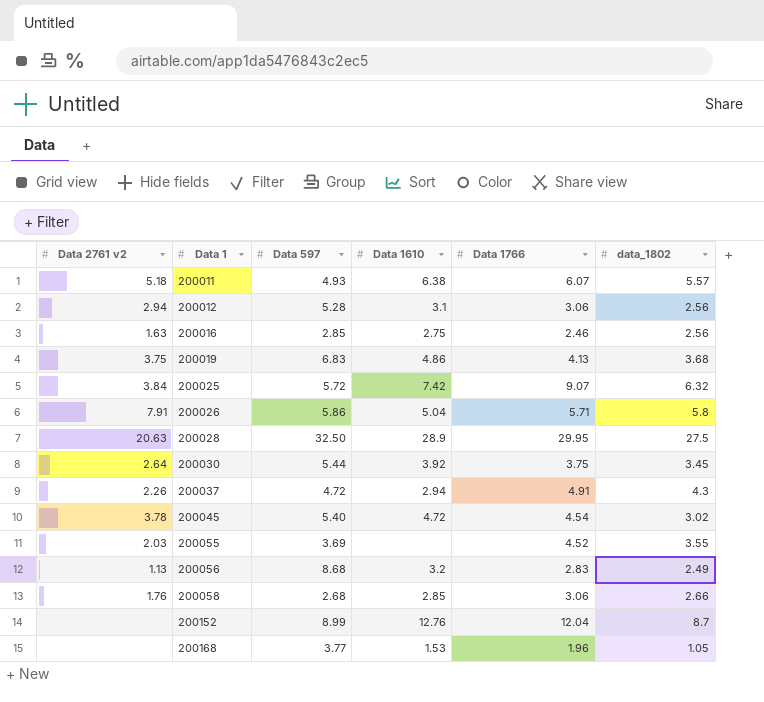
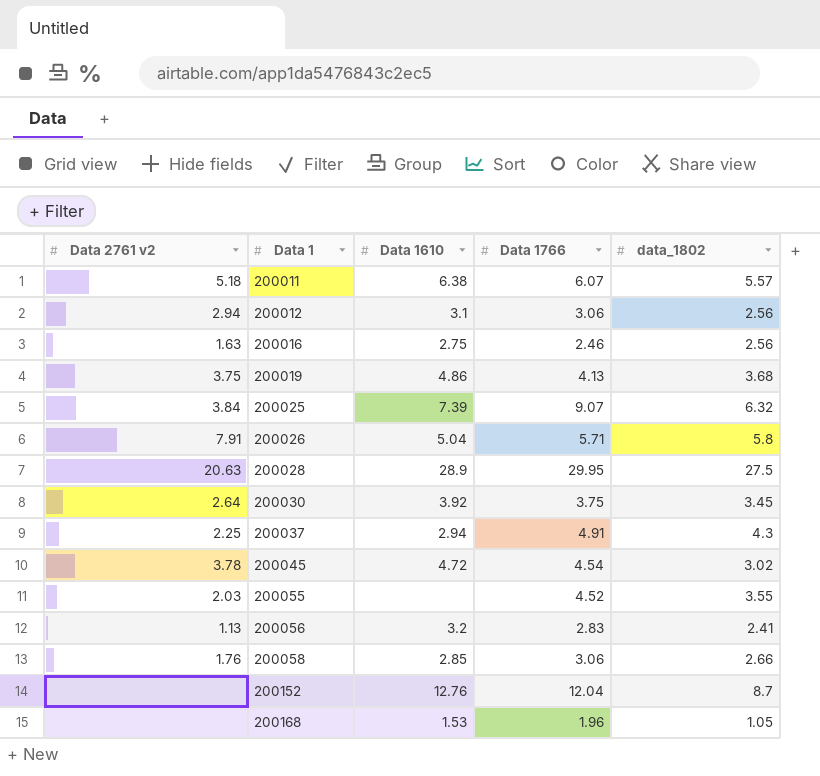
column Data 597 | position: 3 -> none
200025 | Data 1610: 7.42 -> 7.39
200037 | Data 2761 v2: 2.26 -> 2.25
200056 | data_1802: 2.49 -> 2.41

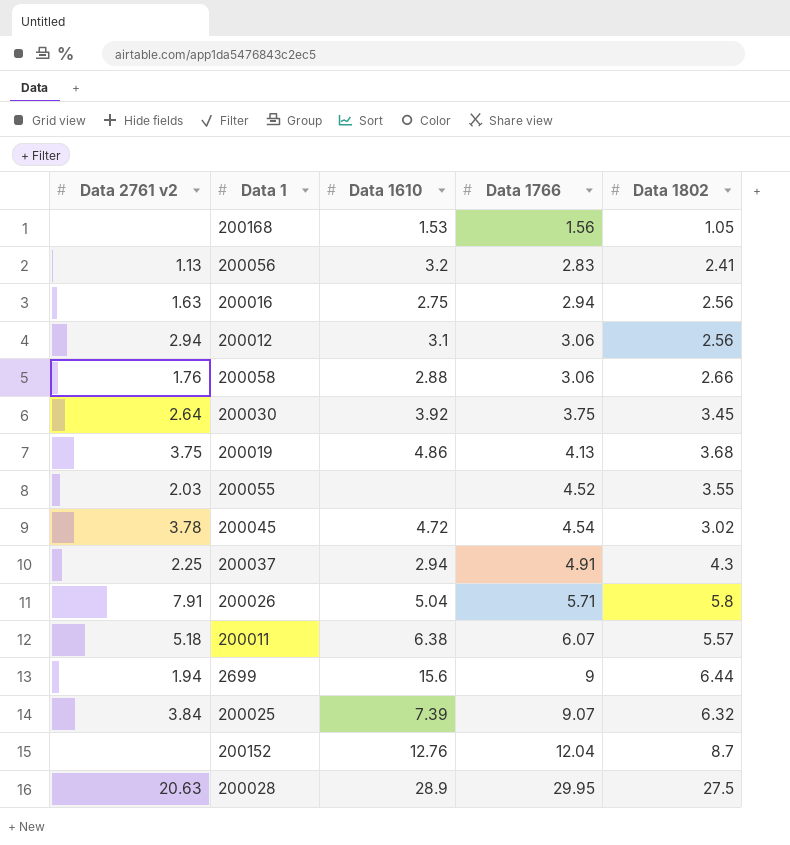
row order: Data 1 ascending -> Data 1766 ascending
column name: data_1802 -> Data 1802
200168 | Data 1766: 1.96 -> 1.56
200016 | Data 1766: 2.46 -> 2.94
200058 | Data 1610: 2.85 -> 2.88
row 2699: none -> 1.94 | 15.6 | 9 | 6.44

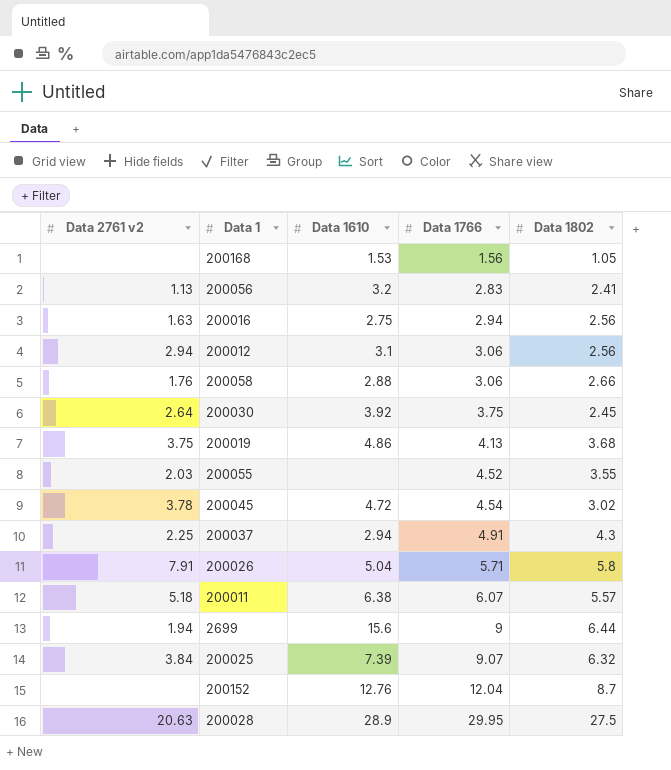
200030 | Data 1802: 3.45 -> 2.45

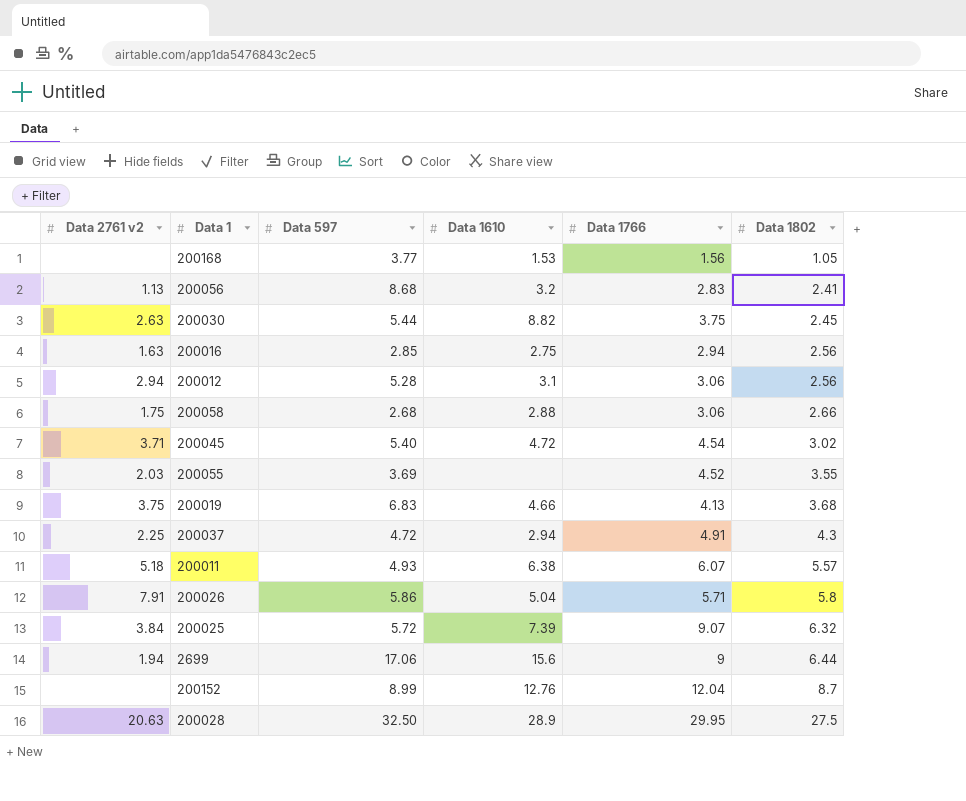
row order: Data 1766 ascending -> Data 1802 ascending
column Data 597 | position: none -> 3
200030 | Data 2761 v2: 2.64 -> 2.63
200030 | Data 1610: 3.92 -> 8.82
200058 | Data 2761 v2: 1.76 -> 1.75
200045 | Data 2761 v2: 3.78 -> 3.71
200019 | Data 1610: 4.86 -> 4.66

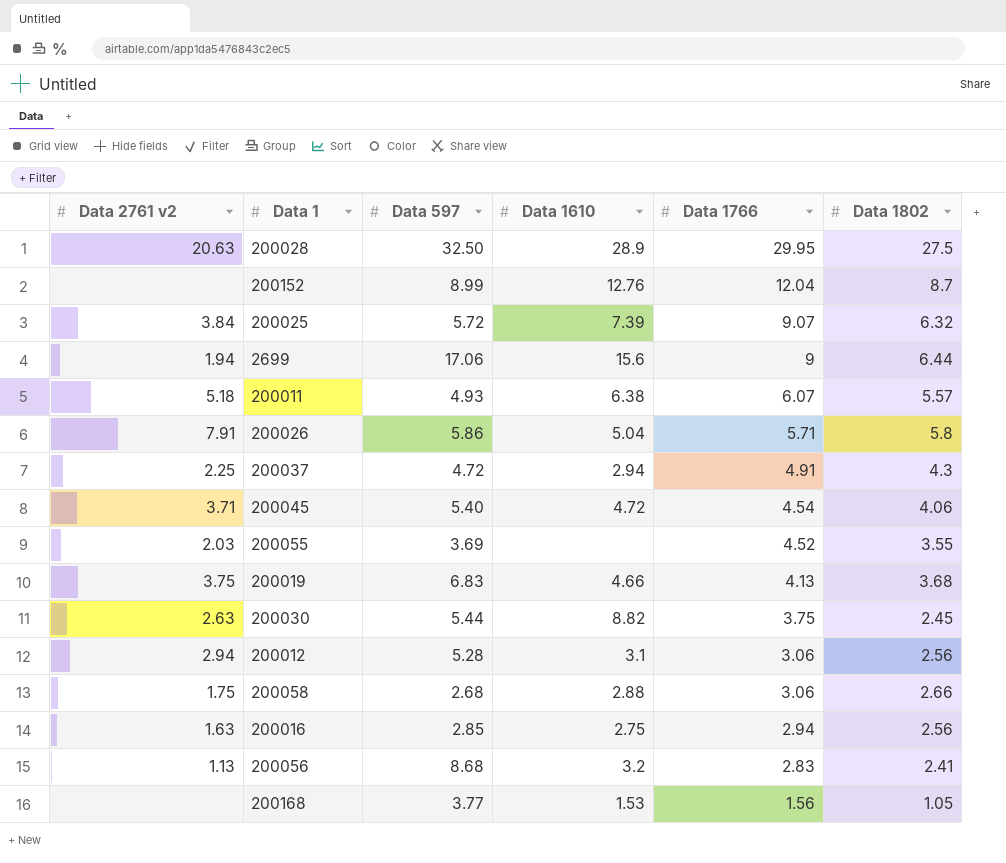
row order: Data 1802 ascending -> Data 1766 descending
200045 | Data 1802: 3.02 -> 4.06

